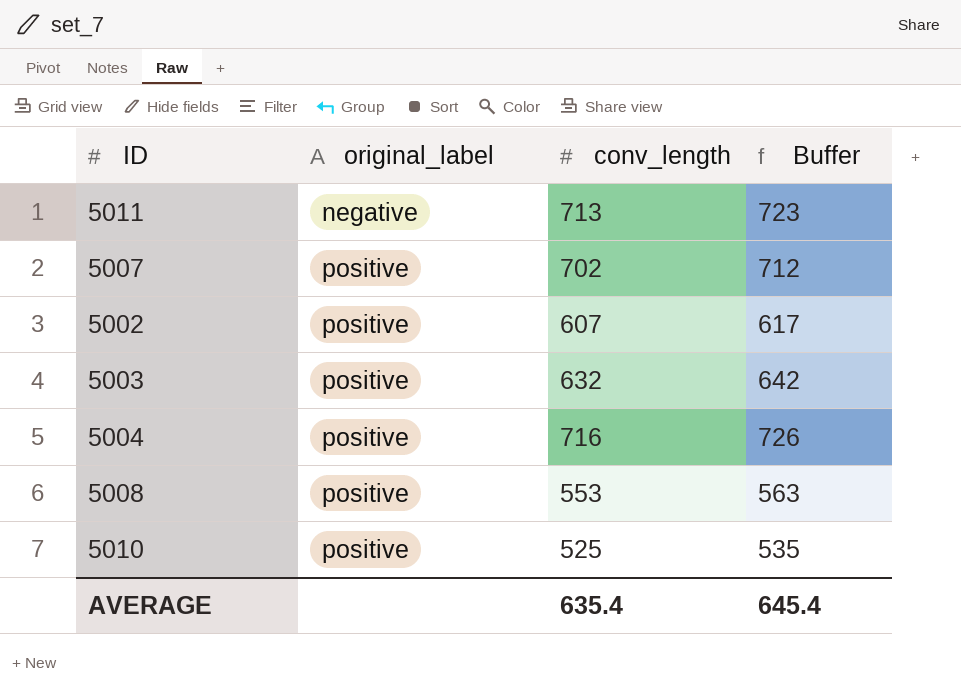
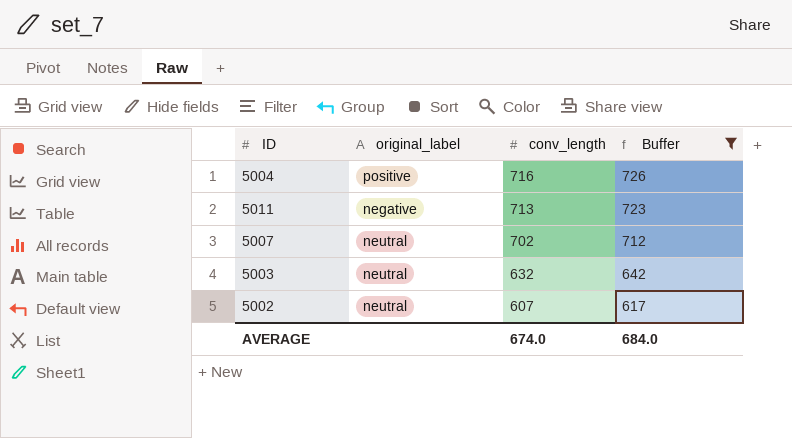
filter: none -> Buffer >= 617
row order: original_label ascending -> conv_length descending
5007 | original_label: positive -> neutral
5003 | original_label: positive -> neutral
5002 | original_label: positive -> neutral
AVERAGE | conv_length: 635.4 -> 674.0
AVERAGE | Buffer: 645.4 -> 684.0

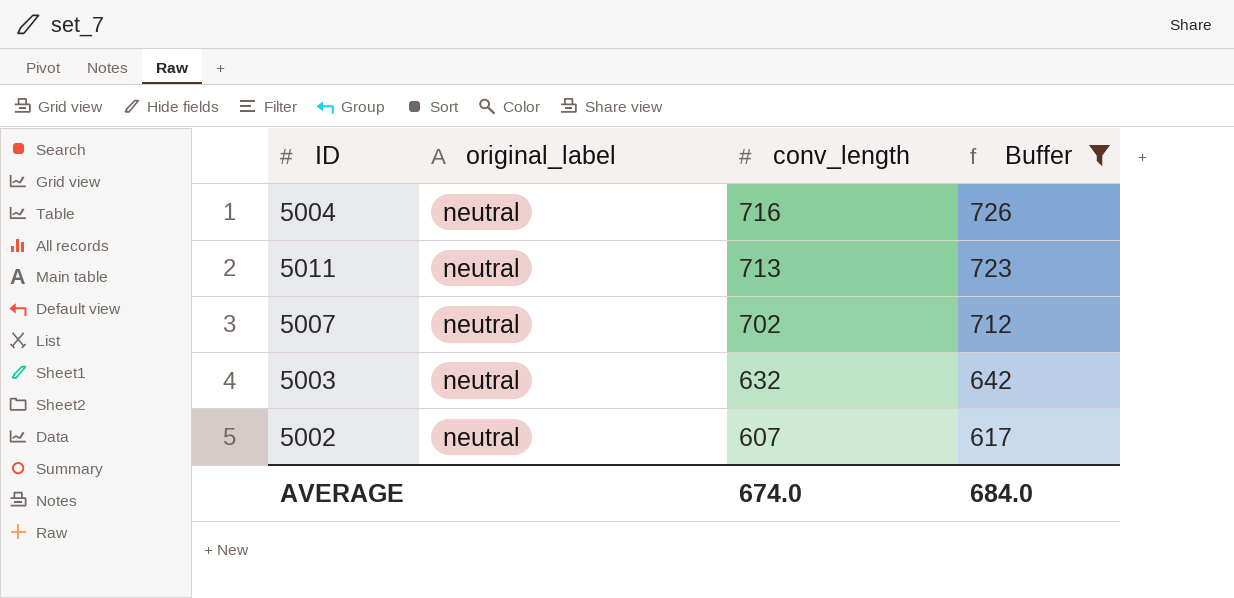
5004 | original_label: positive -> neutral
5011 | original_label: negative -> neutral

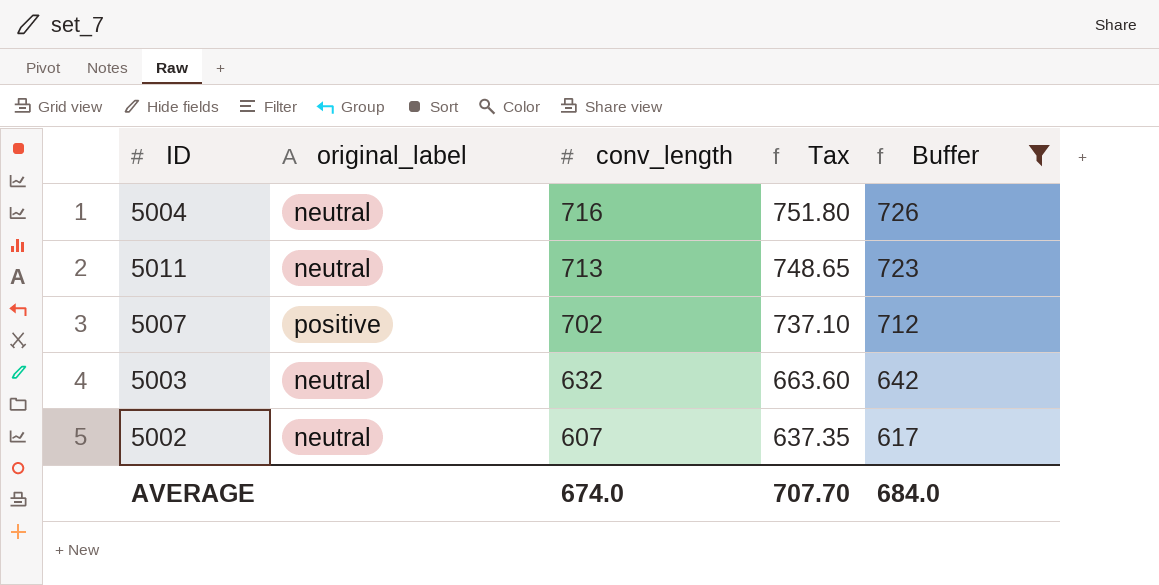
column Tax | formula: none -> [conv_length] * 1.05
5007 | original_label: neutral -> positive

